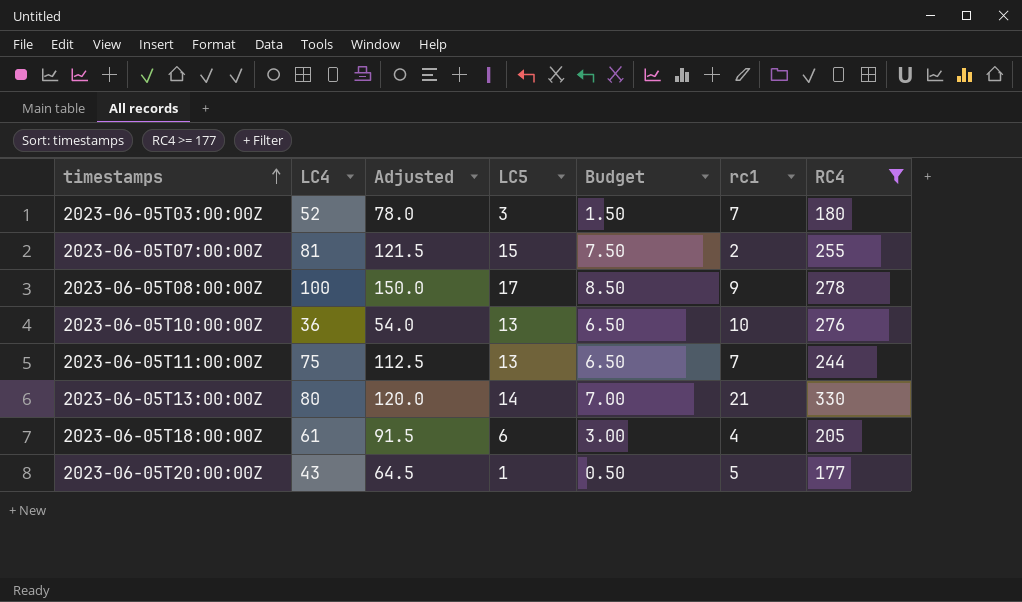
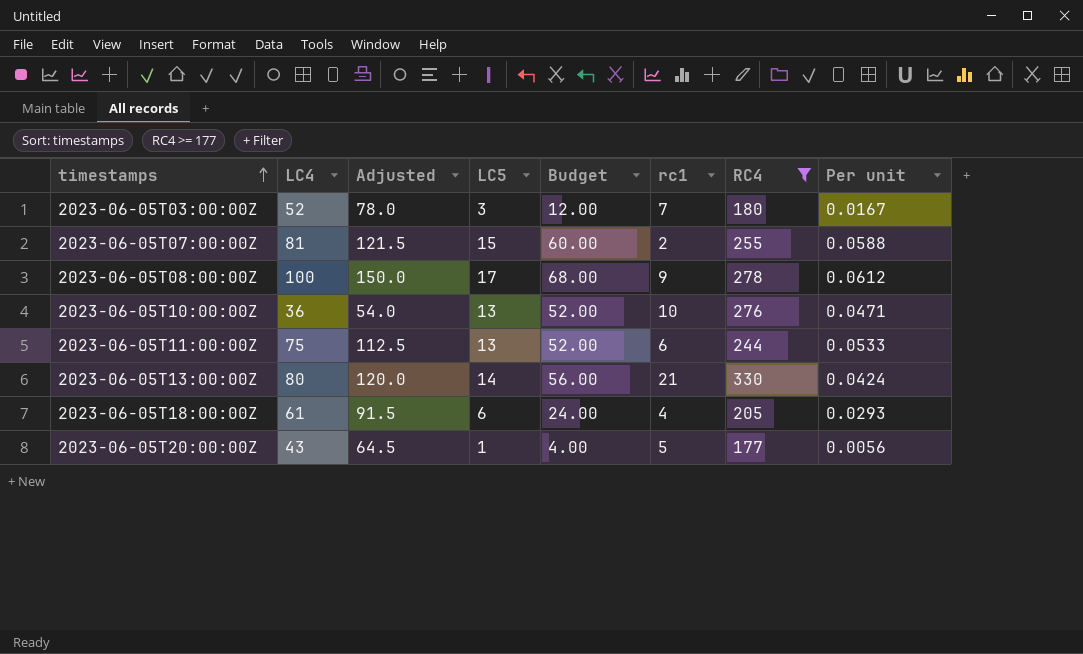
column Budget | formula: [LC5] * 0.5 -> [LC5] * 4
column Per unit | formula: none -> [LC5] / [RC4]
2023-06-05T11:00:00Z | rc1: 7 -> 6

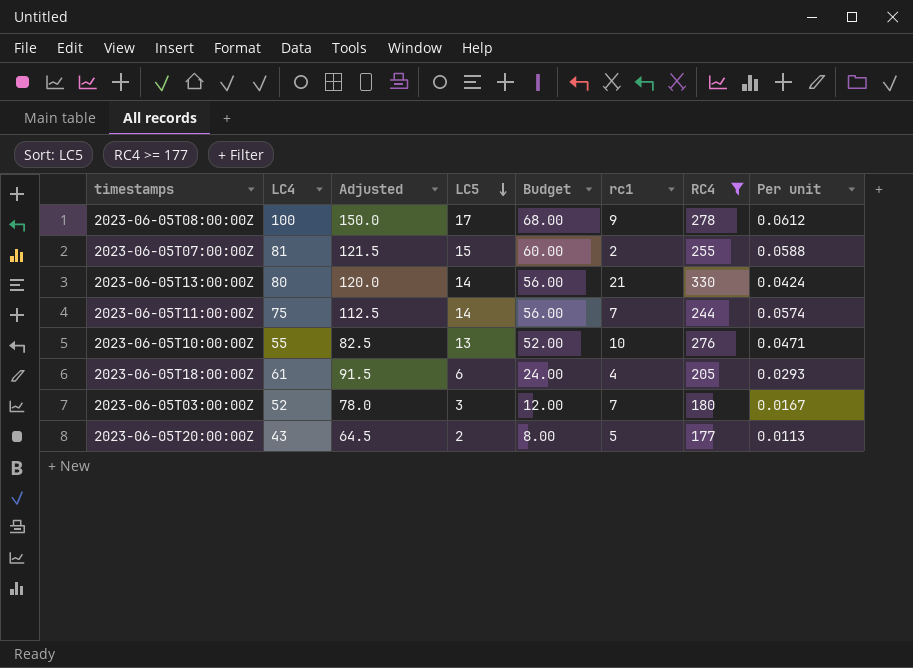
row order: timestamps ascending -> LC5 descending
2023-06-05T11:00:00Z | LC5: 13 -> 14
2023-06-05T11:00:00Z | Budget: 52.00 -> 56.00
2023-06-05T11:00:00Z | rc1: 6 -> 7
2023-06-05T11:00:00Z | Per unit: 0.0533 -> 0.0574
2023-06-05T10:00:00Z | LC4: 36 -> 55
2023-06-05T10:00:00Z | Adjusted: 54.0 -> 82.5
2023-06-05T20:00:00Z | LC5: 1 -> 2
2023-06-05T20:00:00Z | Budget: 4.00 -> 8.00
2023-06-05T20:00:00Z | Per unit: 0.0056 -> 0.0113

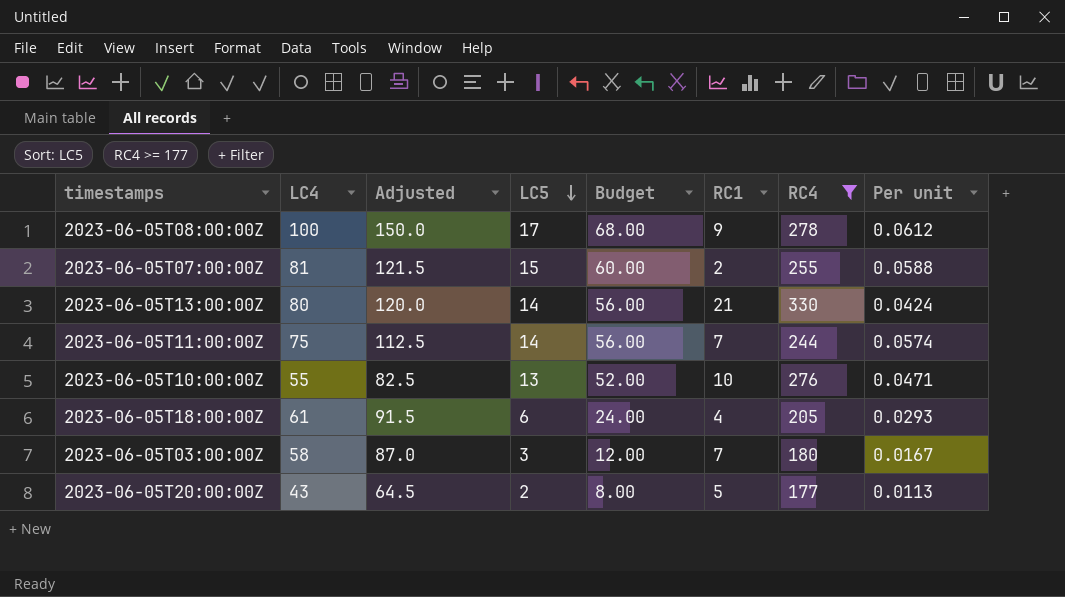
column name: rc1 -> RC1
2023-06-05T03:00:00Z | LC4: 52 -> 58
2023-06-05T03:00:00Z | Adjusted: 78.0 -> 87.0

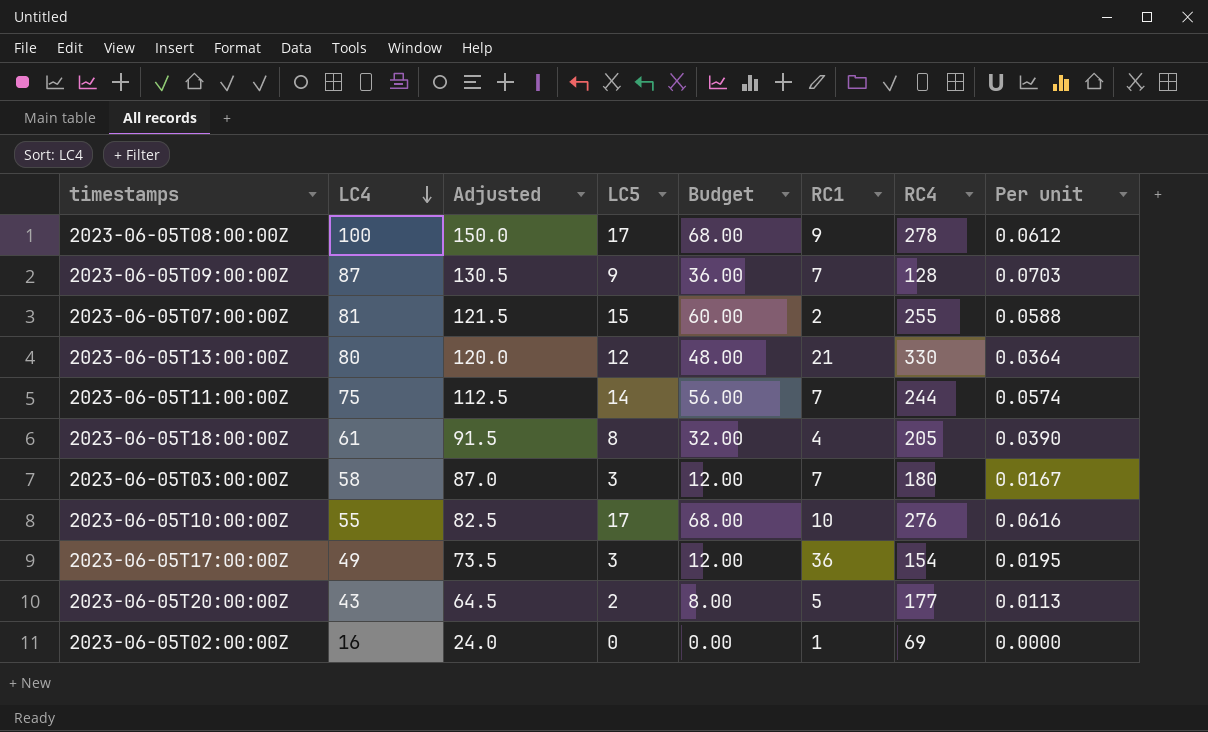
filter: RC4 >= 177 -> none
row order: LC5 descending -> LC4 descending
2023-06-05T13:00:00Z | LC5: 14 -> 12
2023-06-05T13:00:00Z | Budget: 56.00 -> 48.00
2023-06-05T13:00:00Z | Per unit: 0.0424 -> 0.0364
2023-06-05T18:00:00Z | LC5: 6 -> 8
2023-06-05T18:00:00Z | Budget: 24.00 -> 32.00
2023-06-05T18:00:00Z | Per unit: 0.0293 -> 0.0390
2023-06-05T10:00:00Z | LC5: 13 -> 17
2023-06-05T10:00:00Z | Budget: 52.00 -> 68.00
2023-06-05T10:00:00Z | Per unit: 0.0471 -> 0.0616

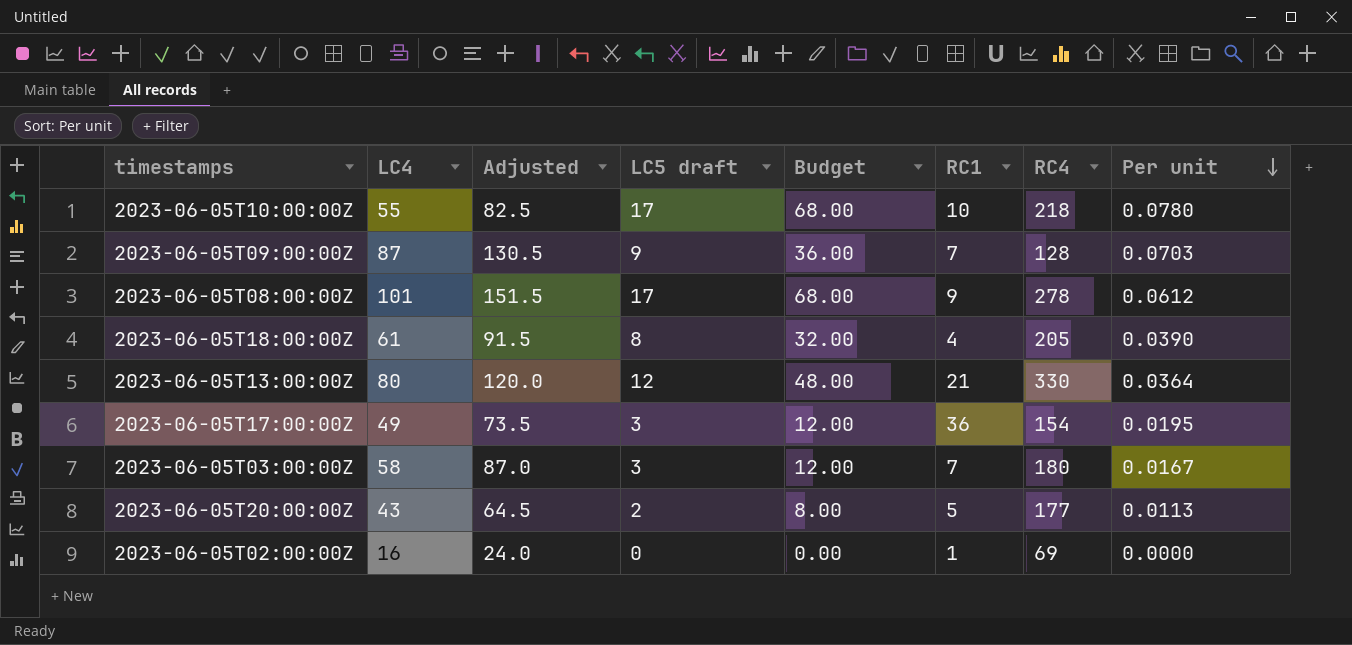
row order: LC4 descending -> Per unit descending
column name: LC5 -> LC5 draft
row 2023-06-05T07:00:00Z: 81 | 121.5 | 15 | 60.00 | 2 | 255 | 0.0588 -> none
row 2023-06-05T11:00:00Z: 75 | 112.5 | 14 | 56.00 | 7 | 244 | 0.0574 -> none
2023-06-05T10:00:00Z | RC4: 276 -> 218
2023-06-05T10:00:00Z | Per unit: 0.0616 -> 0.0780
2023-06-05T08:00:00Z | LC4: 100 -> 101
2023-06-05T08:00:00Z | Adjusted: 150.0 -> 151.5

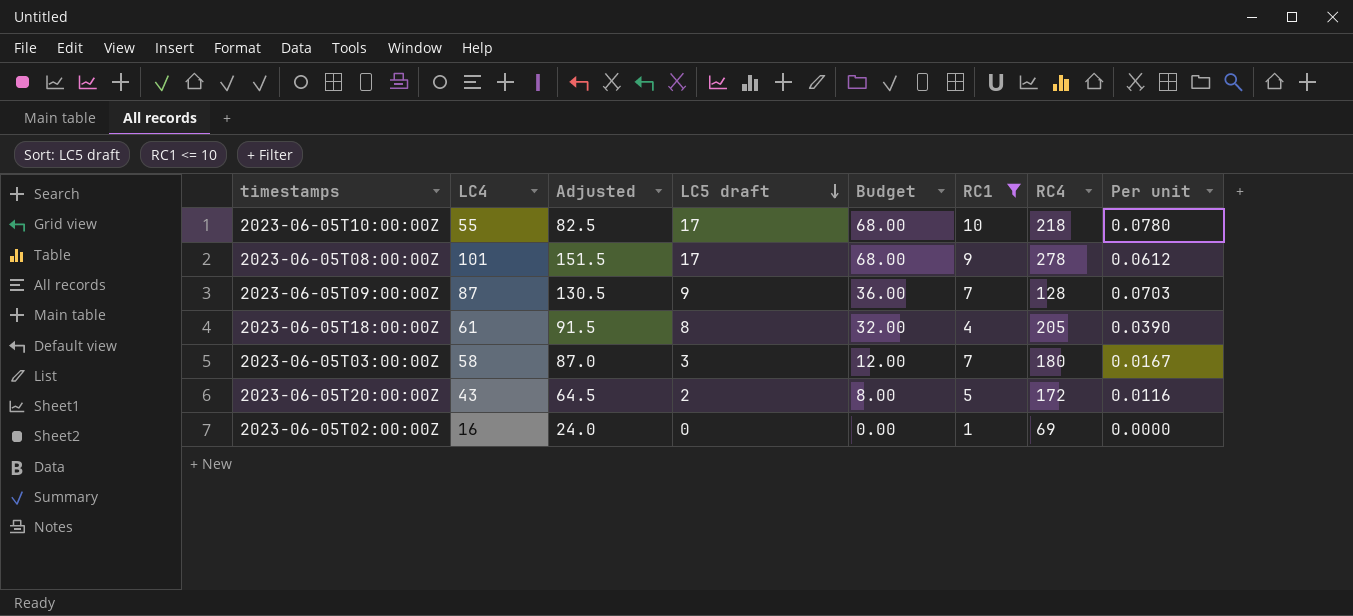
filter: none -> RC1 <= 10
row order: Per unit descending -> LC5 draft descending
2023-06-05T20:00:00Z | RC4: 177 -> 172
2023-06-05T20:00:00Z | Per unit: 0.0113 -> 0.0116

